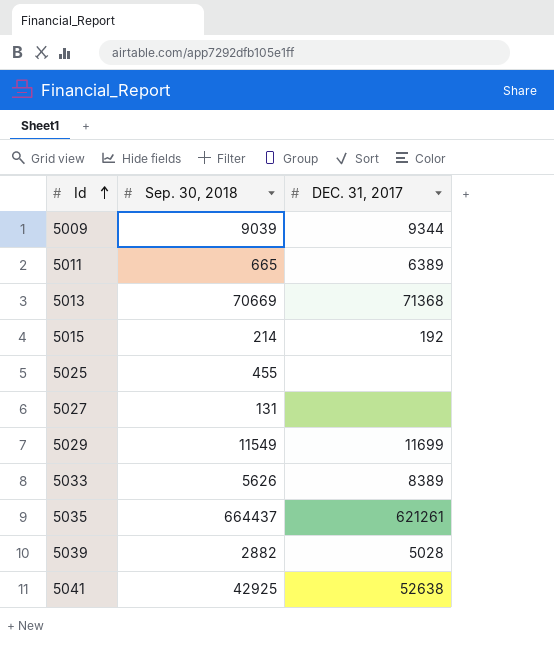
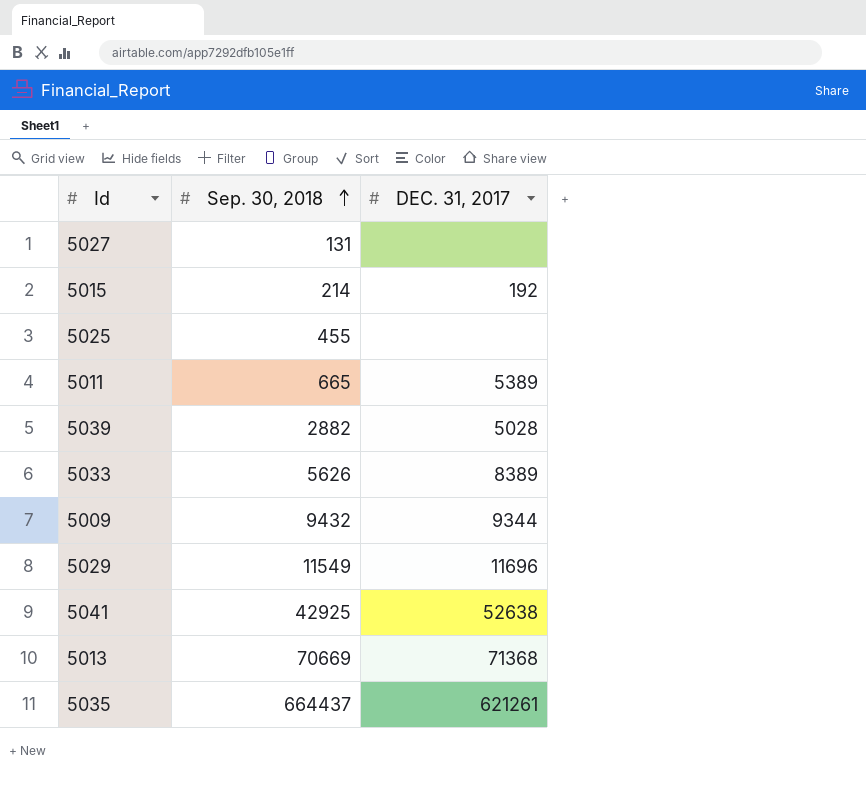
row order: Id ascending -> Sep. 30, 2018 ascending
5011 | DEC. 31, 2017: 6389 -> 5389
5009 | Sep. 30, 2018: 9039 -> 9432
5029 | DEC. 31, 2017: 11699 -> 11696

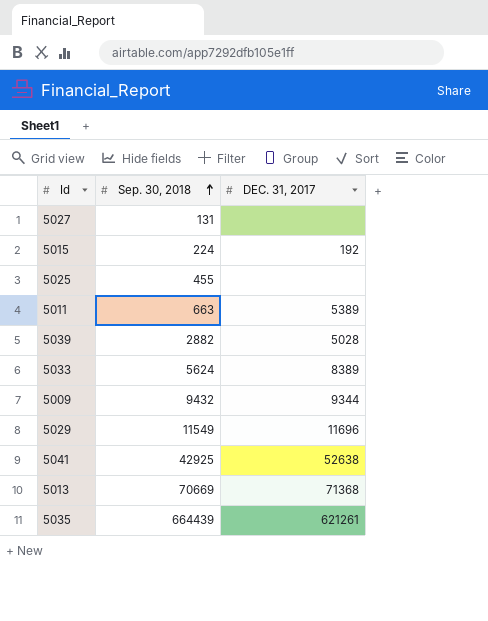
5015 | Sep. 30, 2018: 214 -> 224
5011 | Sep. 30, 2018: 665 -> 663
5033 | Sep. 30, 2018: 5626 -> 5624
5035 | Sep. 30, 2018: 664437 -> 664439

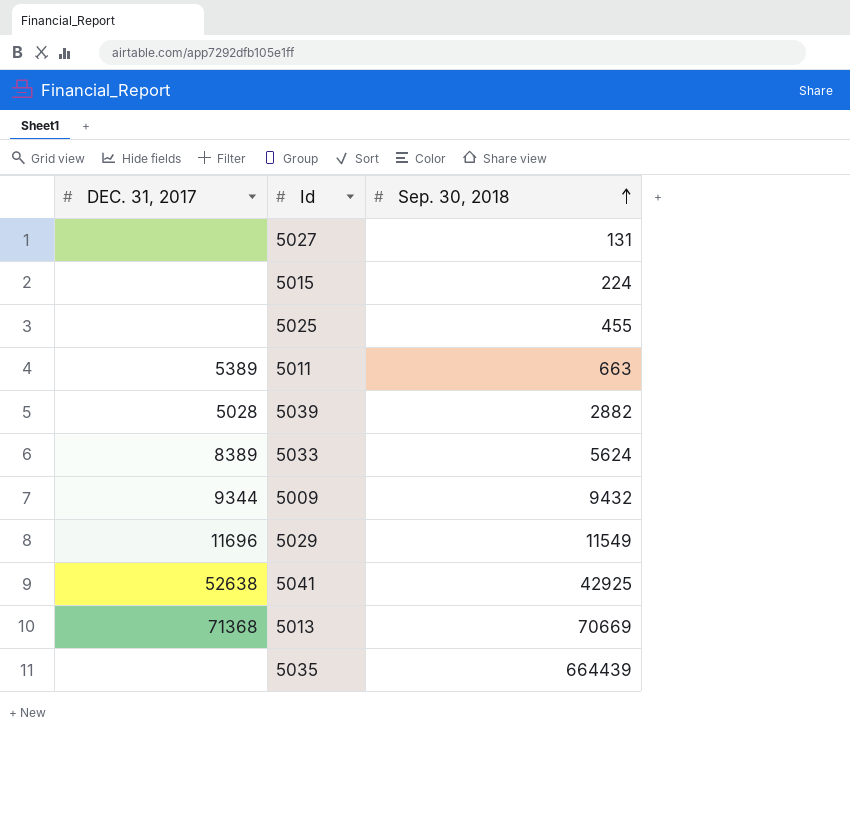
column DEC. 31, 2017 | position: 3 -> 1
5015 | DEC. 31, 2017: 192 -> none
5035 | DEC. 31, 2017: 621261 -> none

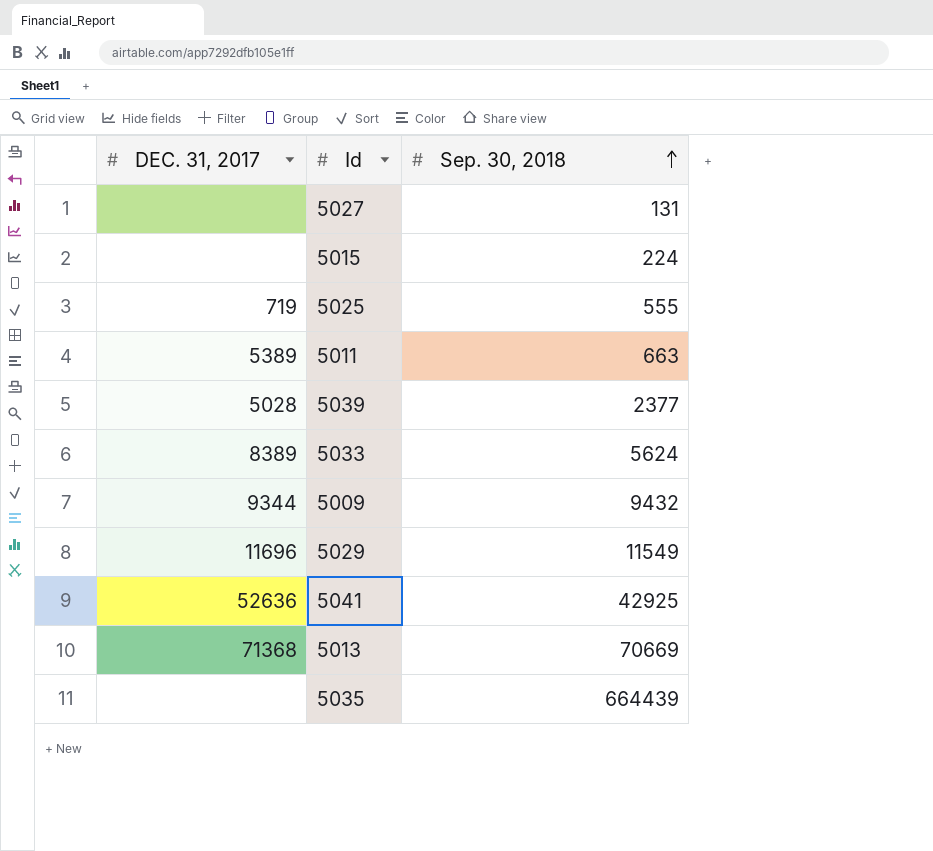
5025 | DEC. 31, 2017: none -> 719
5025 | Sep. 30, 2018: 455 -> 555
5039 | Sep. 30, 2018: 2882 -> 2377
5041 | DEC. 31, 2017: 52638 -> 52636

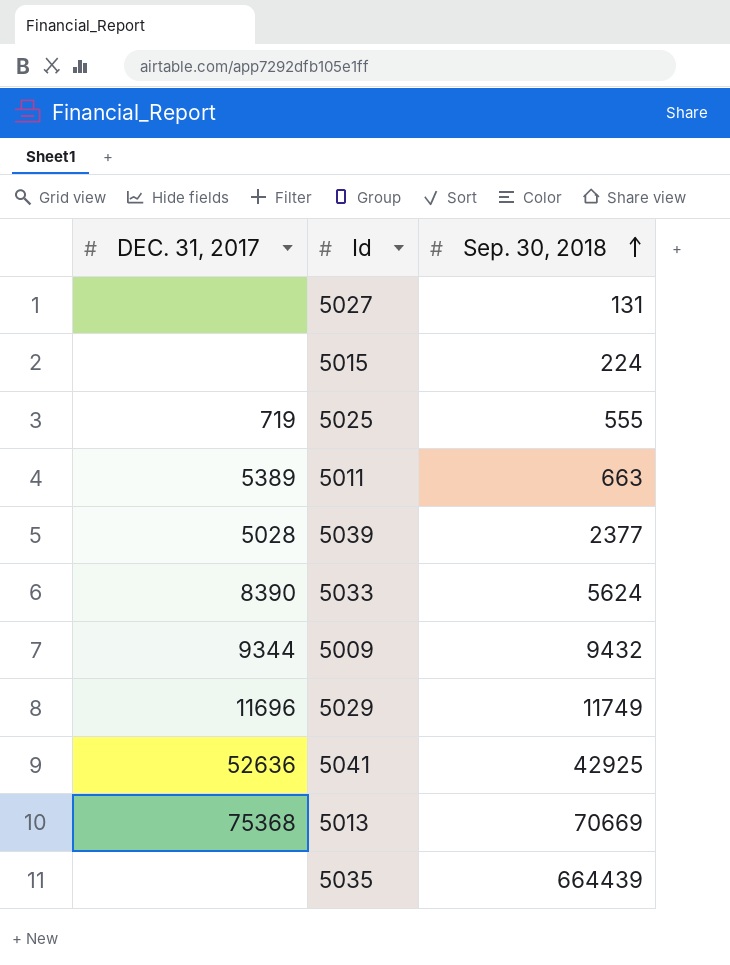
5033 | DEC. 31, 2017: 8389 -> 8390
5029 | Sep. 30, 2018: 11549 -> 11749
5013 | DEC. 31, 2017: 71368 -> 75368

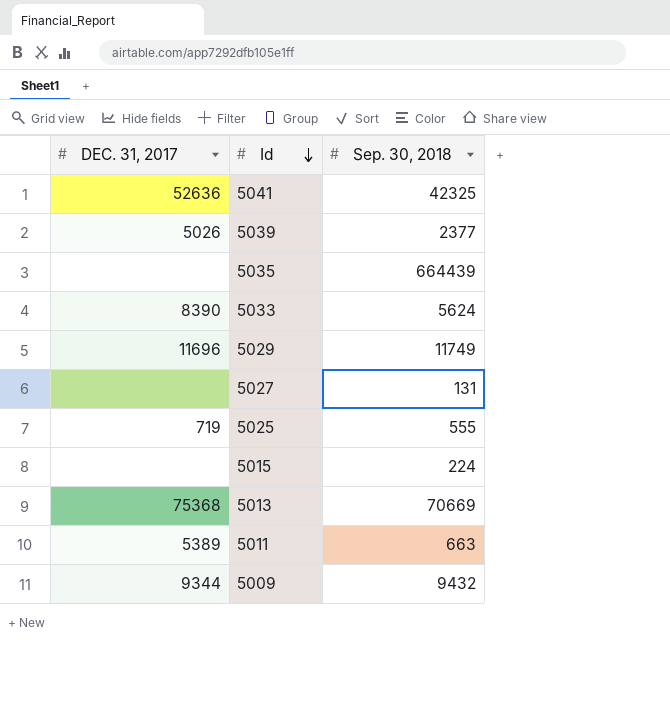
row order: Sep. 30, 2018 ascending -> Id descending
5041 | Sep. 30, 2018: 42925 -> 42325
5039 | DEC. 31, 2017: 5028 -> 5026

